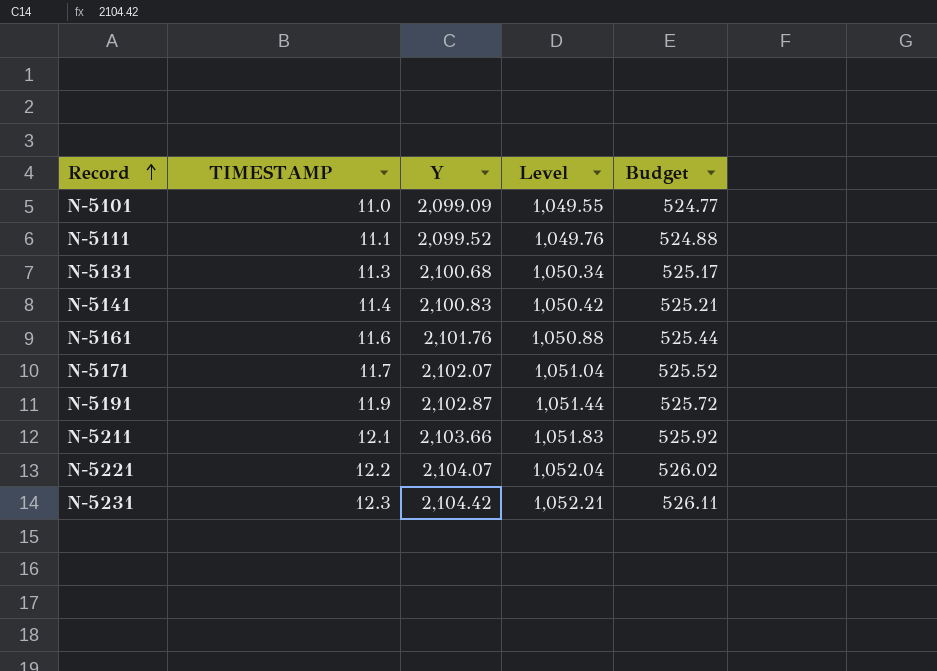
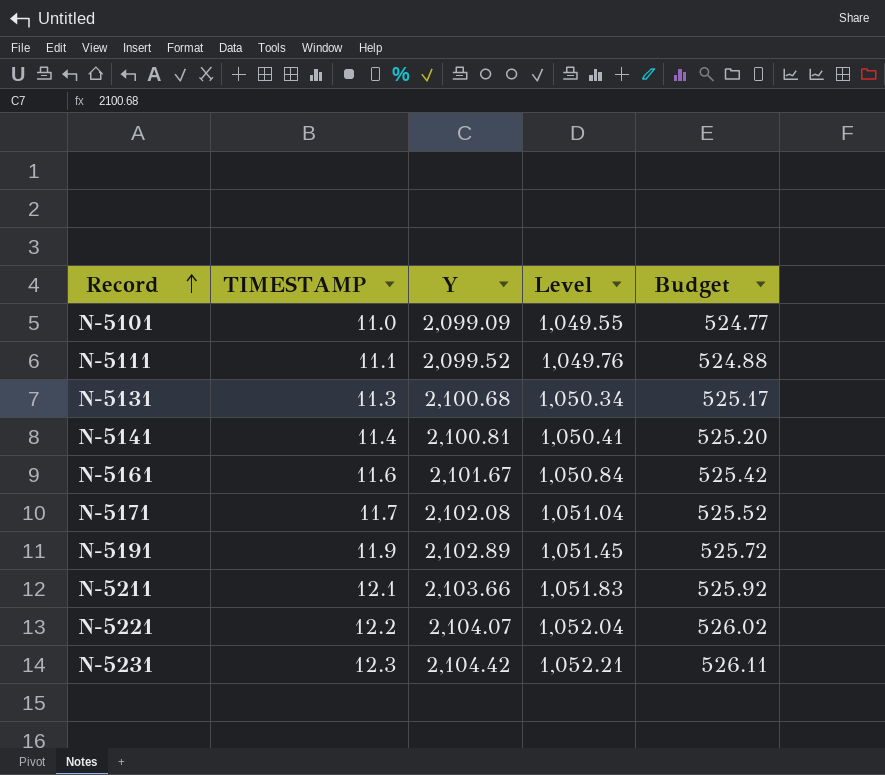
N-5141 | Y: 2,100.83 -> 2,100.81
N-5141 | Level: 1,050.42 -> 1,050.41
N-5141 | Budget: 525.21 -> 525.20
N-5161 | Y: 2,101.76 -> 2,101.67
N-5161 | Level: 1,050.88 -> 1,050.84
N-5161 | Budget: 525.44 -> 525.42
N-5171 | Y: 2,102.07 -> 2,102.08
N-5191 | Y: 2,102.87 -> 2,102.89
N-5191 | Level: 1,051.44 -> 1,051.45

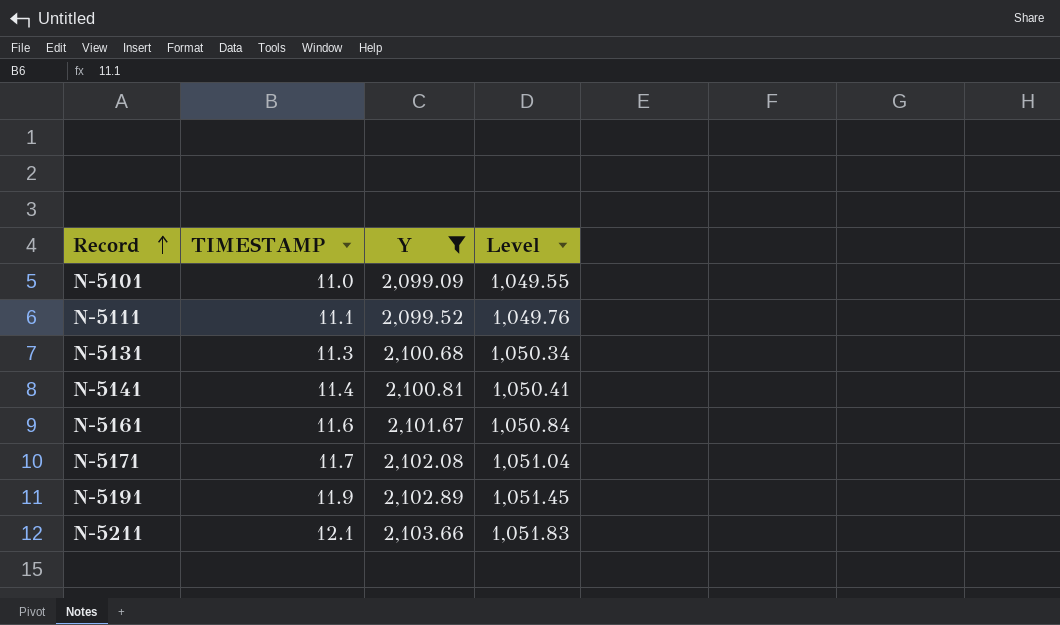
filter: none -> Y <= 2,103.66
column Budget | formula: [Y] * 0.25 -> none

